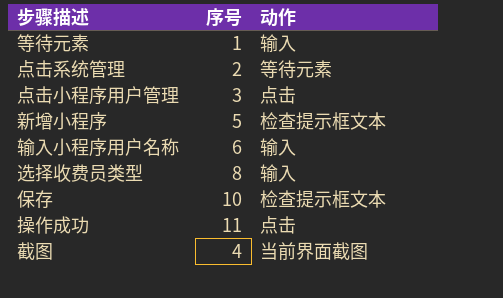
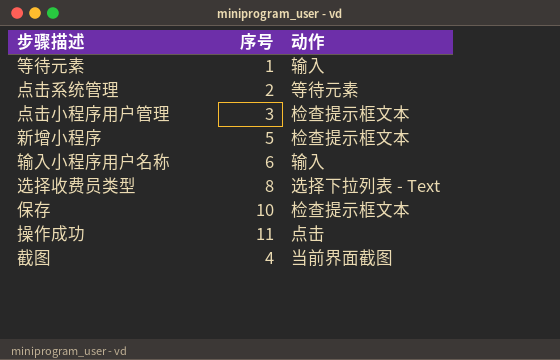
点击小程序用户管理 | 动作: 点击 -> 检查提示框文本
选择收费员类型 | 动作: 输入 -> 选择下拉列表 - Text

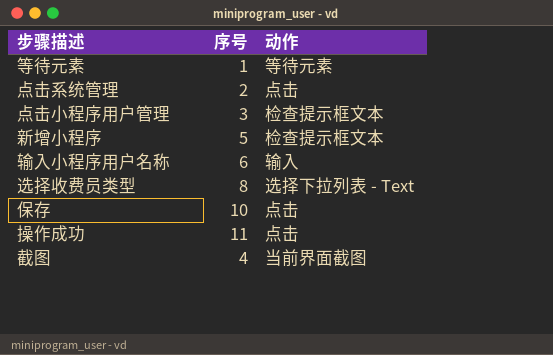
等待元素 | 动作: 输入 -> 等待元素
点击系统管理 | 动作: 等待元素 -> 点击
保存 | 动作: 检查提示框文本 -> 点击

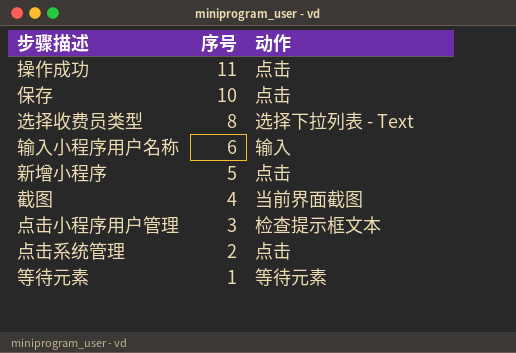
row order: none -> 序号 descending
新增小程序 | 动作: 检查提示框文本 -> 点击

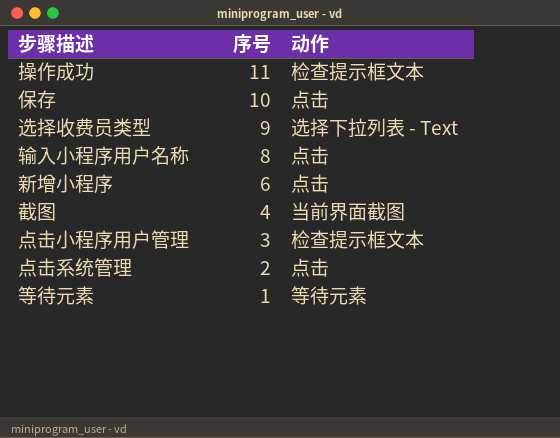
操作成功 | 动作: 点击 -> 检查提示框文本
选择收费员类型 | 序号: 8 -> 9
输入小程序用户名称 | 序号: 6 -> 8
输入小程序用户名称 | 动作: 输入 -> 点击
新增小程序 | 序号: 5 -> 6

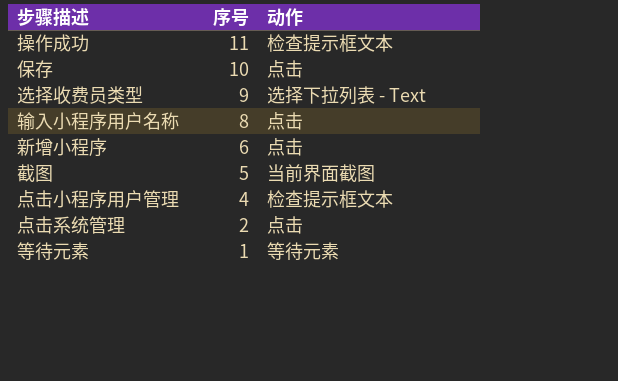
截图 | 序号: 4 -> 5
点击小程序用户管理 | 序号: 3 -> 4

